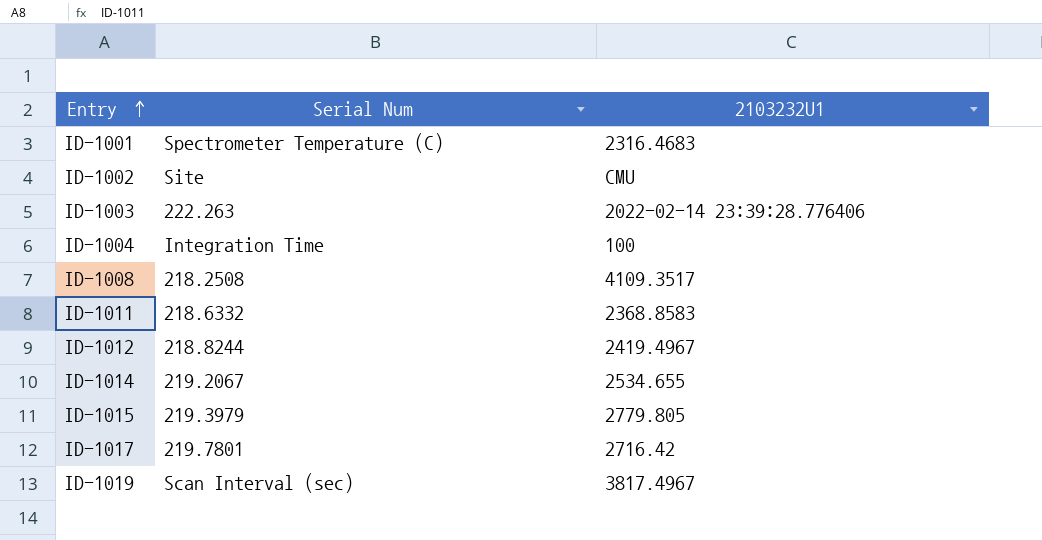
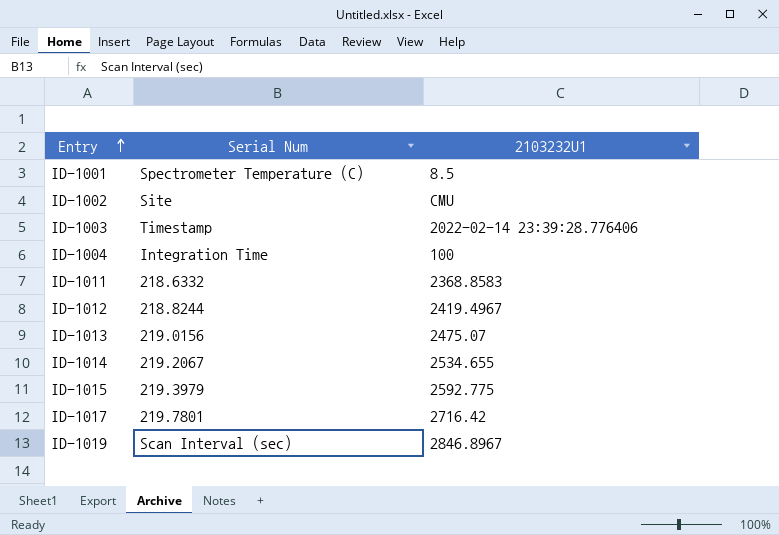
row ID-1008: 218.2508 | 4109.3517 -> none
ID-1001 | 2103232U1: 2316.4683 -> 8.5
ID-1003 | Serial Num: 222.263 -> Timestamp
row ID-1013: none -> 219.0156 | 2475.07
ID-1015 | 2103232U1: 2779.805 -> 2592.775
ID-1019 | 2103232U1: 3817.4967 -> 2846.8967

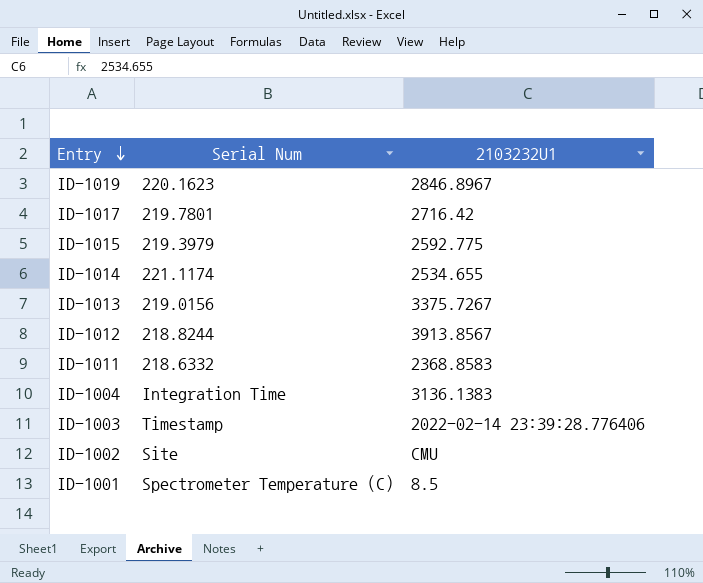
row order: Entry ascending -> Entry descending
ID-1019 | Serial Num: Scan Interval (sec) -> 220.1623
ID-1014 | Serial Num: 219.2067 -> 221.1174
ID-1013 | 2103232U1: 2475.07 -> 3375.7267
ID-1012 | 2103232U1: 2419.4967 -> 3913.8567
ID-1004 | 2103232U1: 100 -> 3136.1383

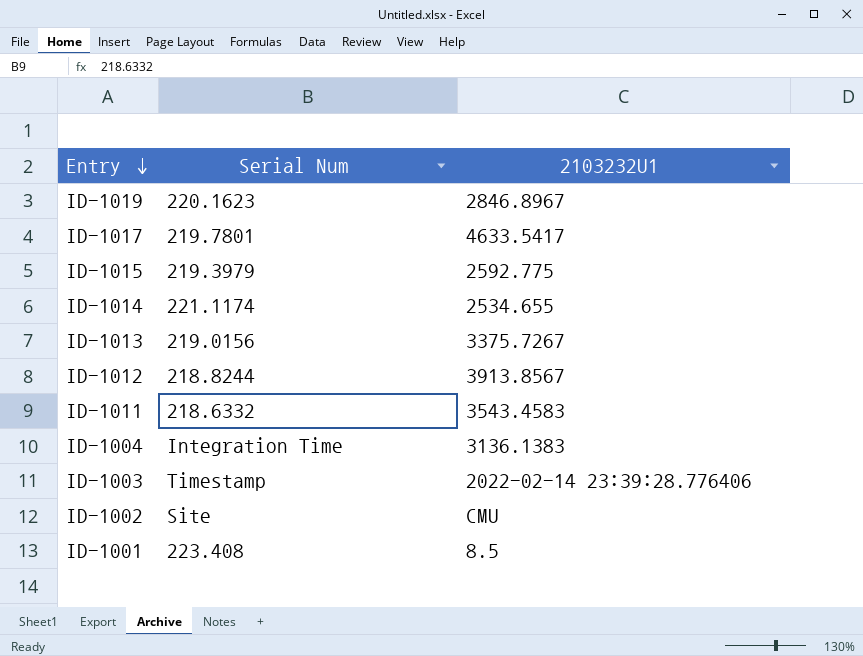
ID-1017 | 2103232U1: 2716.42 -> 4633.5417
ID-1011 | 2103232U1: 2368.8583 -> 3543.4583
ID-1001 | Serial Num: Spectrometer Temperature (C) -> 223.408

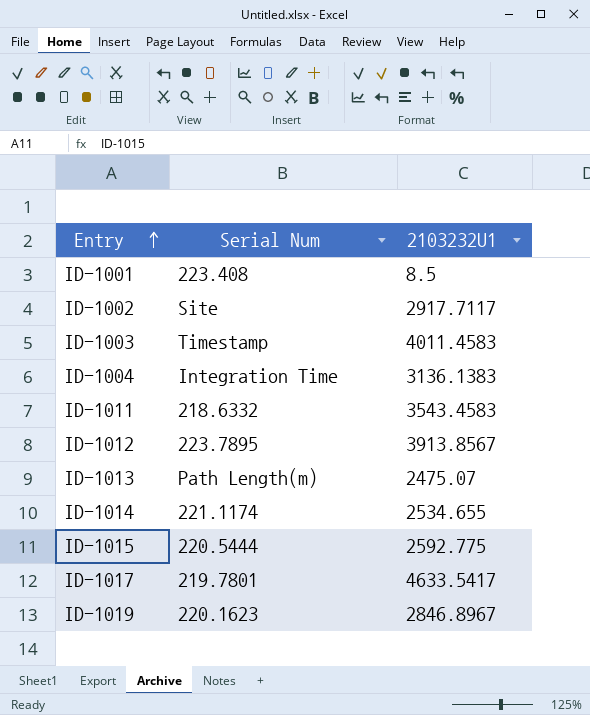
row order: Entry descending -> Entry ascending
ID-1002 | 2103232U1: CMU -> 2917.7117
ID-1003 | 2103232U1: 2022-02-14 23:39:28.776406 -> 4011.4583
ID-1012 | Serial Num: 218.8244 -> 223.7895
ID-1013 | Serial Num: 219.0156 -> Path Length(m)
ID-1013 | 2103232U1: 3375.7267 -> 2475.07
ID-1015 | Serial Num: 219.3979 -> 220.5444

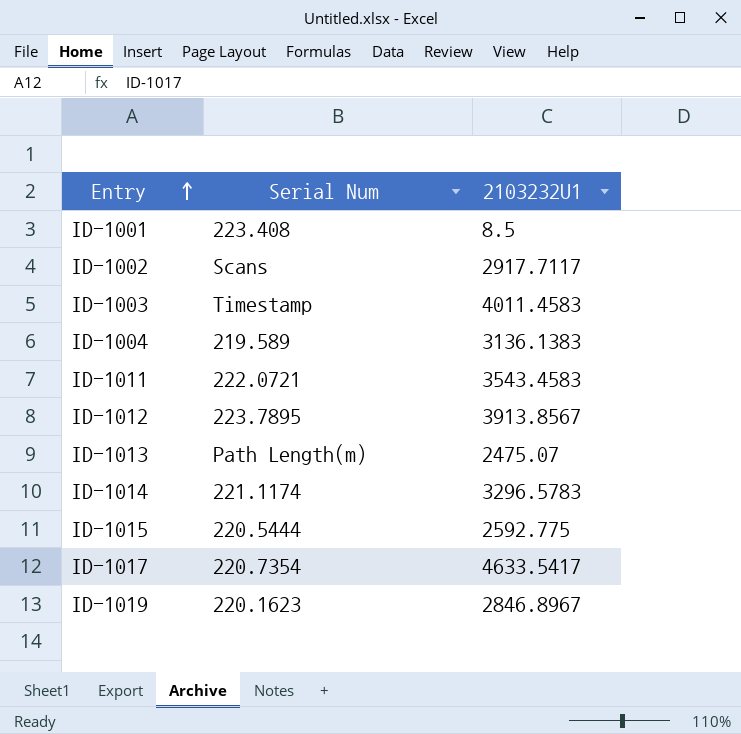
ID-1002 | Serial Num: Site -> Scans
ID-1004 | Serial Num: Integration Time -> 219.589
ID-1011 | Serial Num: 218.6332 -> 222.0721
ID-1014 | 2103232U1: 2534.655 -> 3296.5783
ID-1017 | Serial Num: 219.7801 -> 220.7354

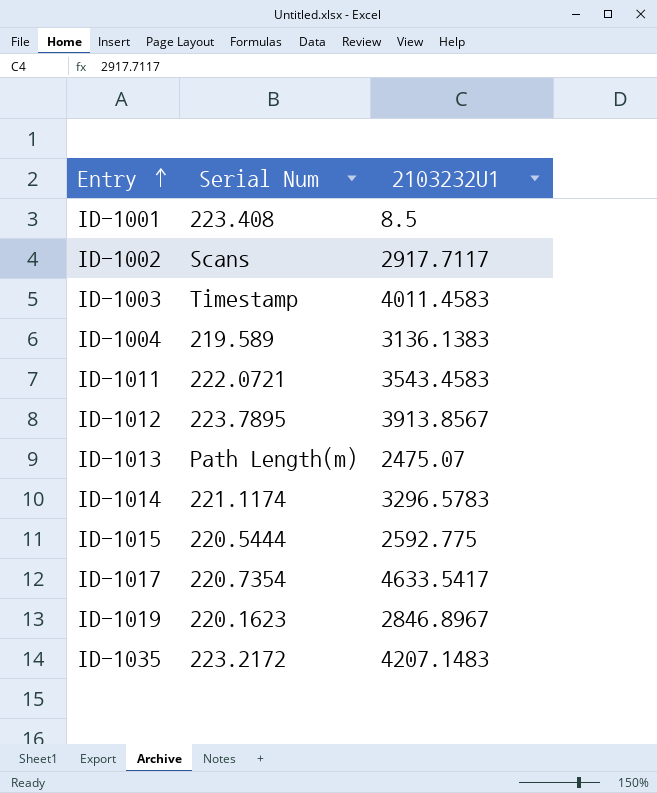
row ID-1035: none -> 223.2172 | 4207.1483

